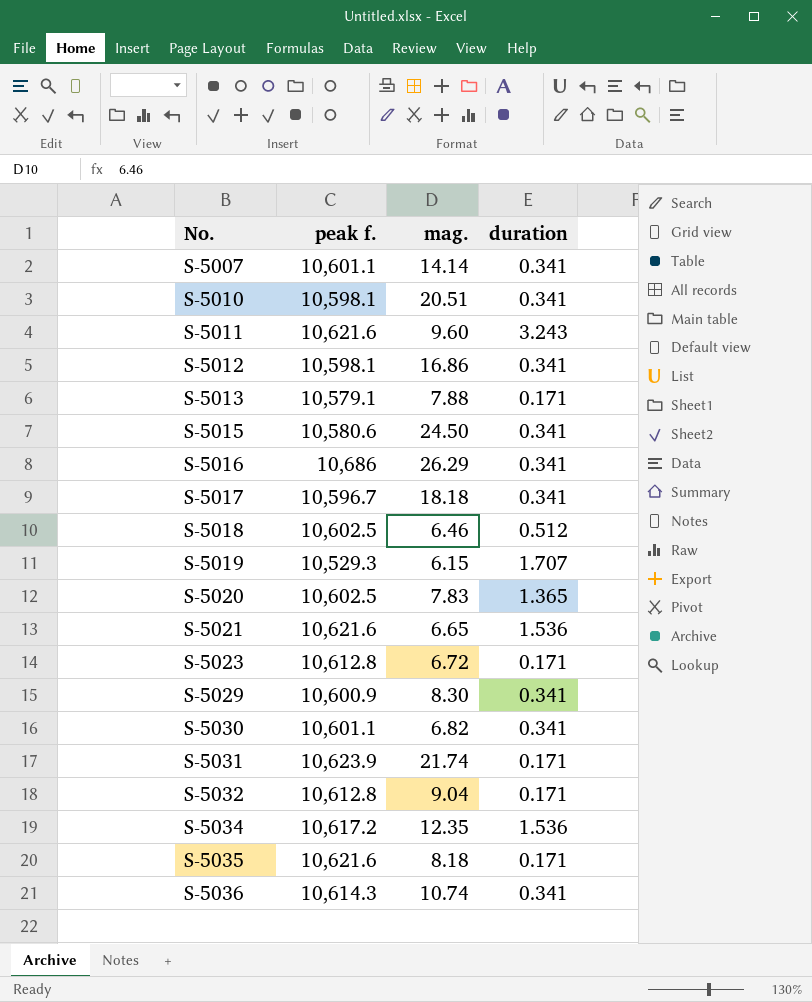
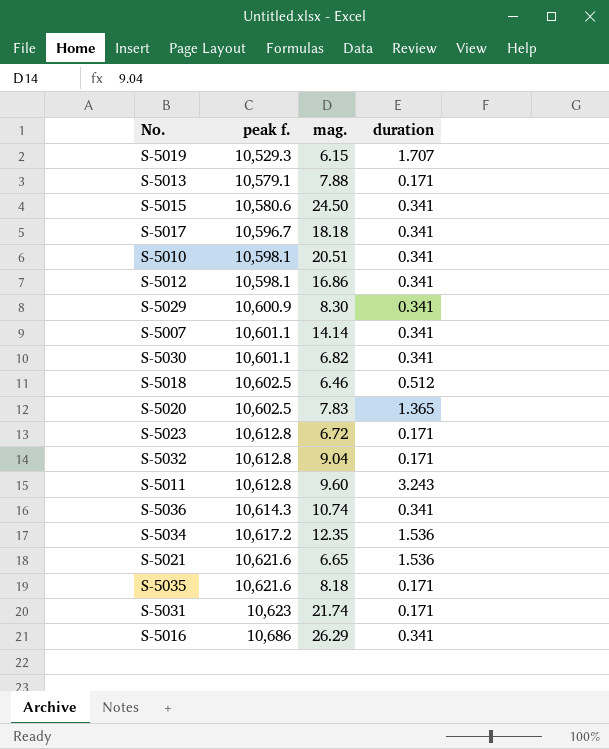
row order: No. ascending -> peak f. ascending
S-5011 | peak f.: 10,621.6 -> 10,612.8
S-5031 | peak f.: 10,623.9 -> 10,623

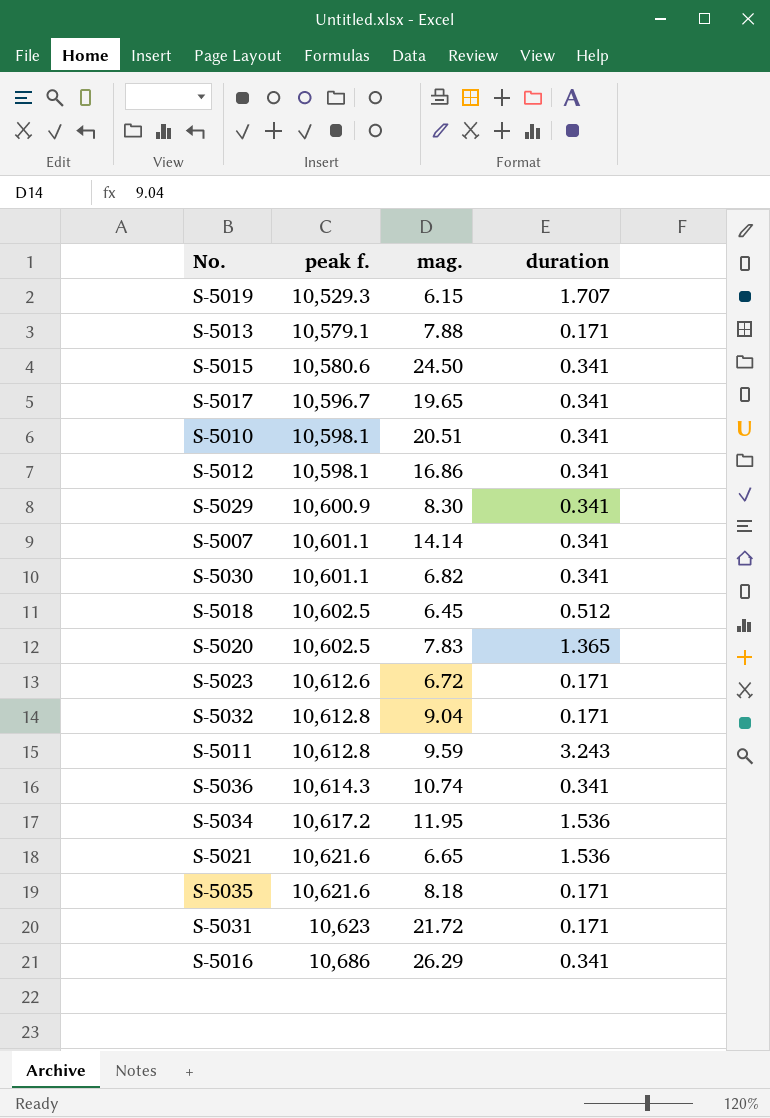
S-5017 | mag.: 18.18 -> 19.65
S-5018 | mag.: 6.46 -> 6.45
S-5023 | peak f.: 10,612.8 -> 10,612.6
S-5011 | mag.: 9.60 -> 9.59
S-5034 | mag.: 12.35 -> 11.95
S-5031 | mag.: 21.74 -> 21.72

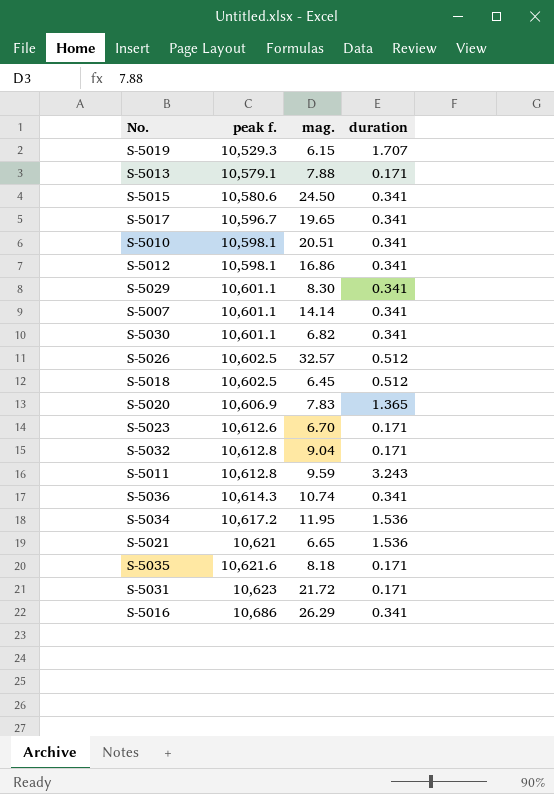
S-5029 | peak f.: 10,600.9 -> 10,601.1
row S-5026: none -> 10,602.5 | 32.57 | 0.512
S-5020 | peak f.: 10,602.5 -> 10,606.9
S-5023 | mag.: 6.72 -> 6.70
S-5021 | peak f.: 10,621.6 -> 10,621

